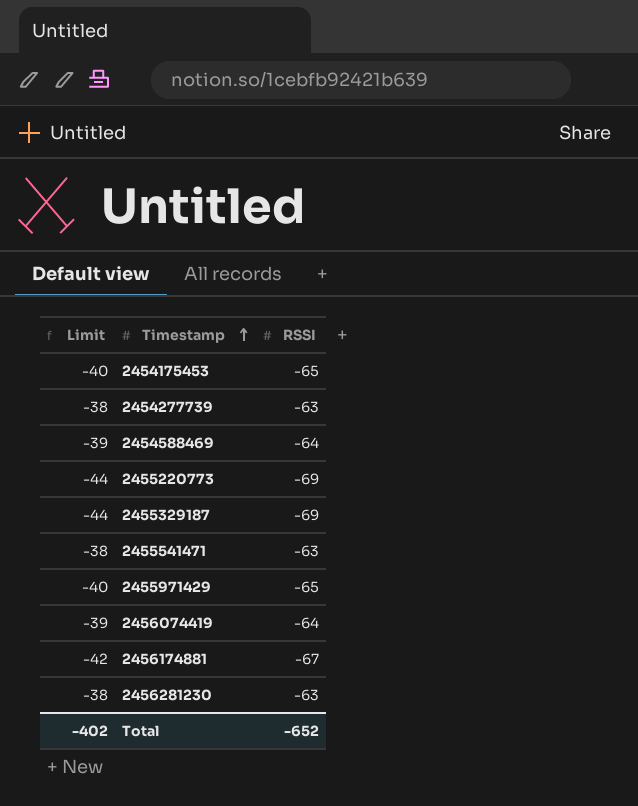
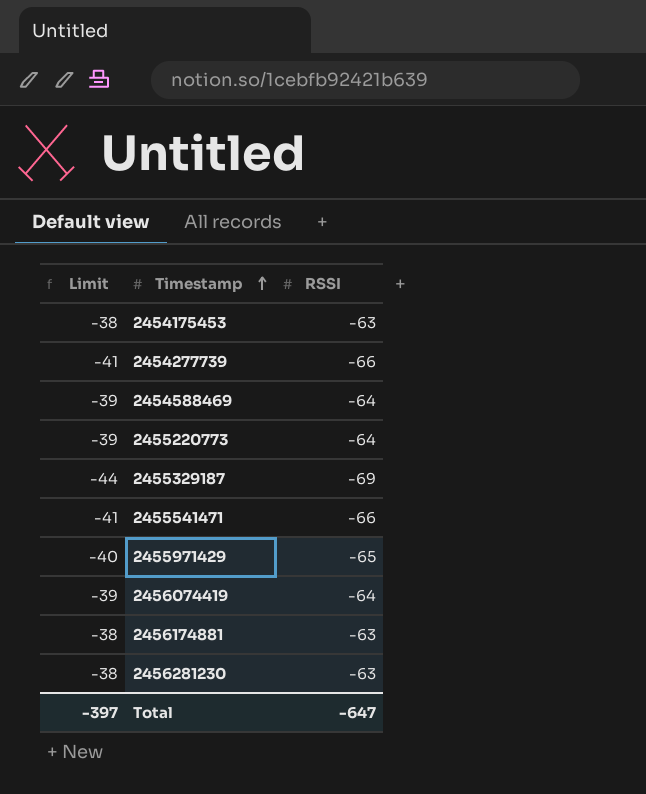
2454175453 | Limit: -40 -> -38
2454175453 | RSSI: -65 -> -63
2454277739 | Limit: -38 -> -41
2454277739 | RSSI: -63 -> -66
2455220773 | Limit: -44 -> -39
2455220773 | RSSI: -69 -> -64
2455541471 | Limit: -38 -> -41
2455541471 | RSSI: -63 -> -66
2456174881 | Limit: -42 -> -38
2456174881 | RSSI: -67 -> -63
Total | Limit: -402 -> -397
Total | RSSI: -652 -> -647

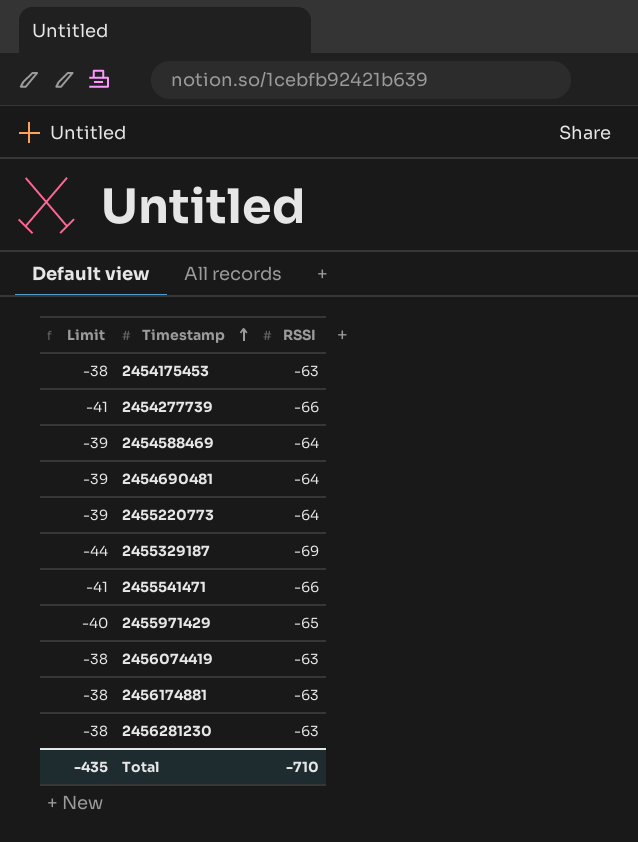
row 2454690481: none -> -39 | -64
2456074419 | Limit: -39 -> -38
2456074419 | RSSI: -64 -> -63
Total | Limit: -397 -> -435
Total | RSSI: -647 -> -710

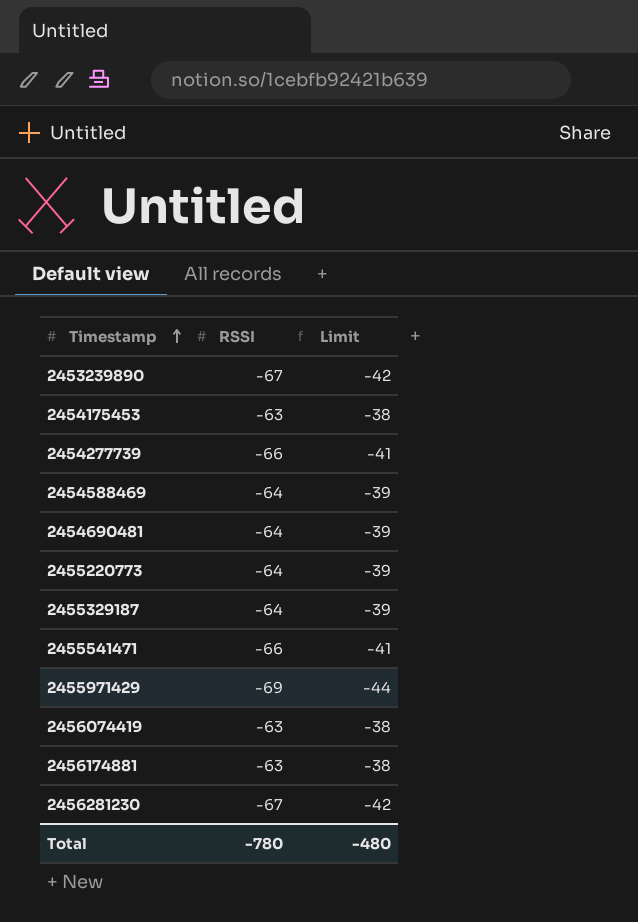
column Limit | position: 1 -> 3
row 2453239890: none -> -67 | -42
2455329187 | RSSI: -69 -> -64
2455329187 | Limit: -44 -> -39
2455971429 | RSSI: -65 -> -69
2455971429 | Limit: -40 -> -44
2456281230 | RSSI: -63 -> -67
2456281230 | Limit: -38 -> -42
Total | RSSI: -710 -> -780
Total | Limit: -435 -> -480

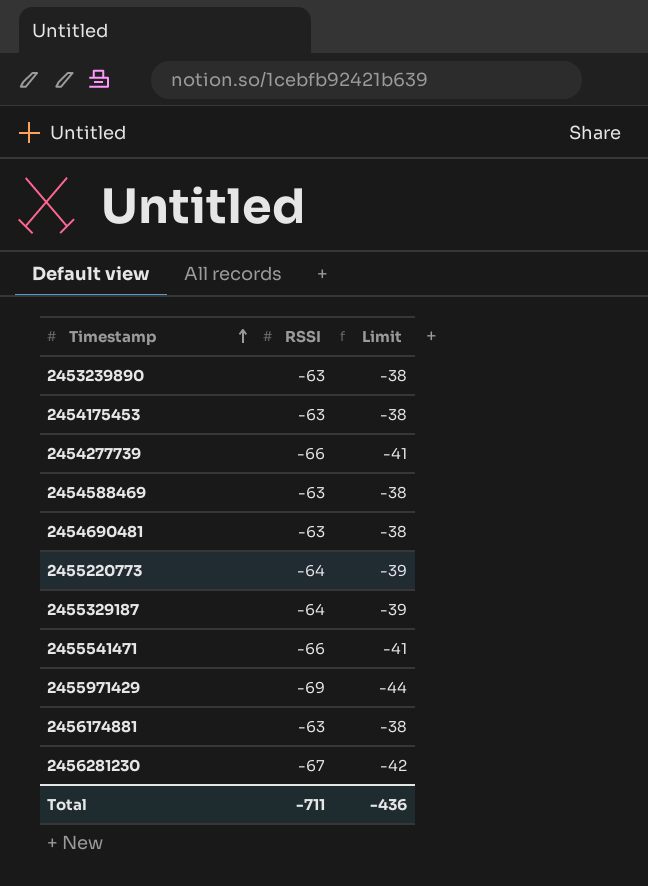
row 2456074419: -63 | -38 -> none
2453239890 | RSSI: -67 -> -63
2453239890 | Limit: -42 -> -38
2454588469 | RSSI: -64 -> -63
2454588469 | Limit: -39 -> -38
2454690481 | RSSI: -64 -> -63
2454690481 | Limit: -39 -> -38
Total | RSSI: -780 -> -711
Total | Limit: -480 -> -436

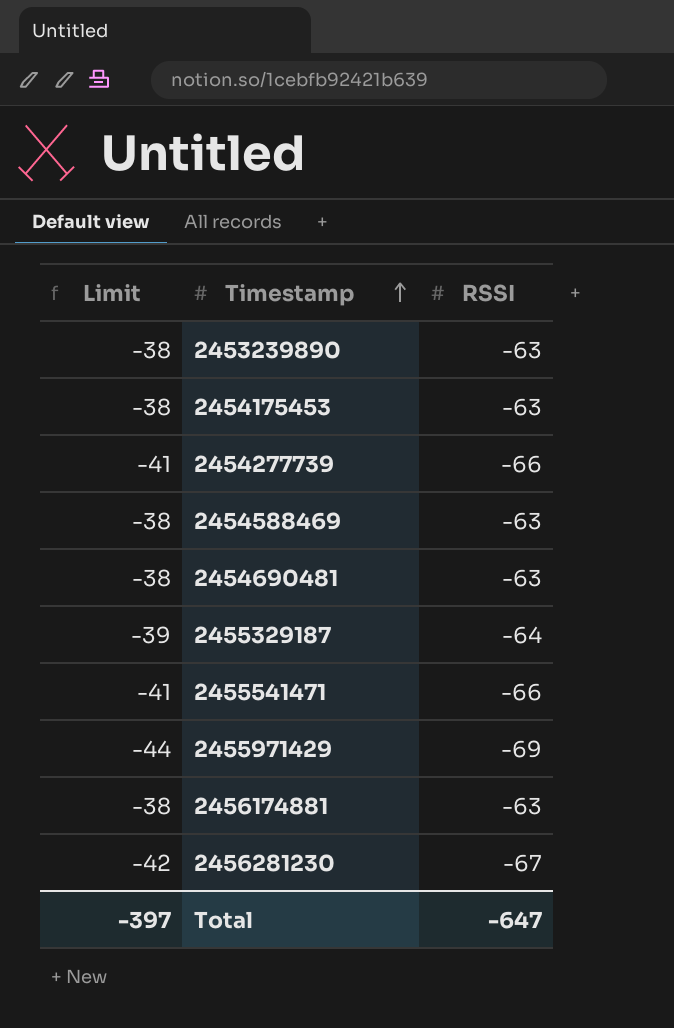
column Limit | position: 3 -> 1
row 2455220773: -64 | -39 -> none
Total | Limit: -436 -> -397
Total | RSSI: -711 -> -647

